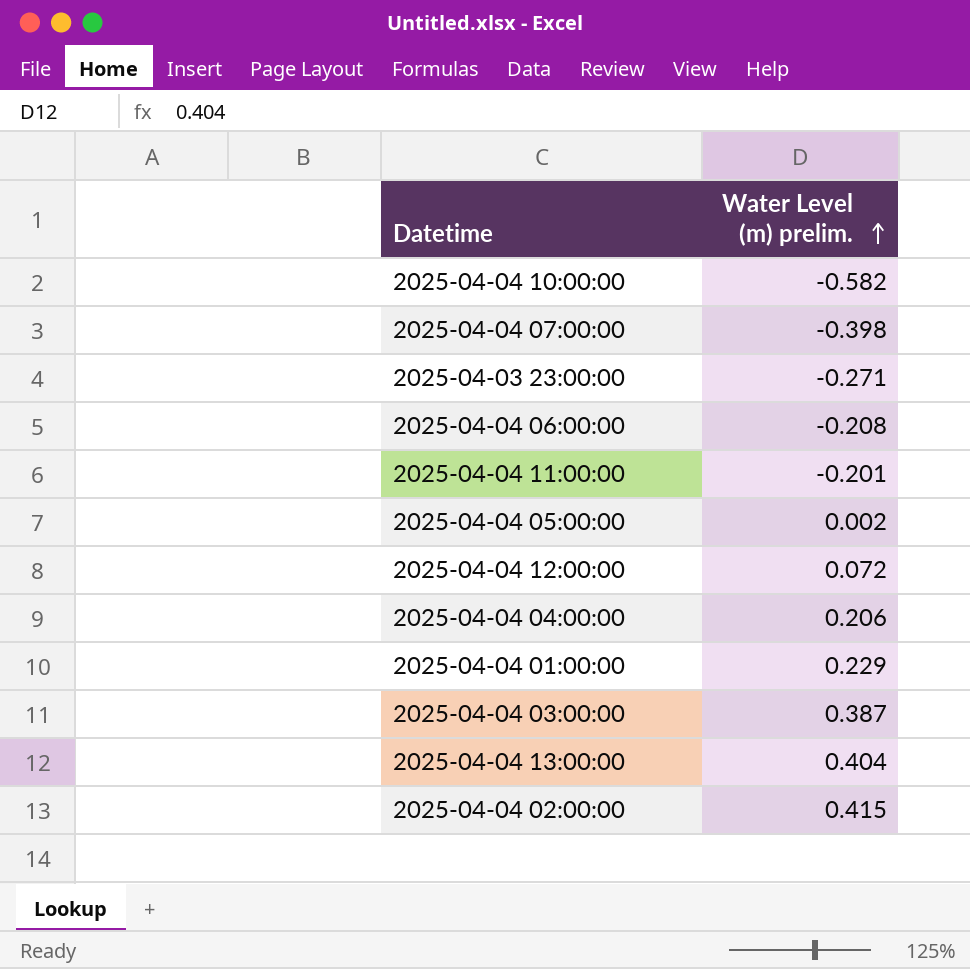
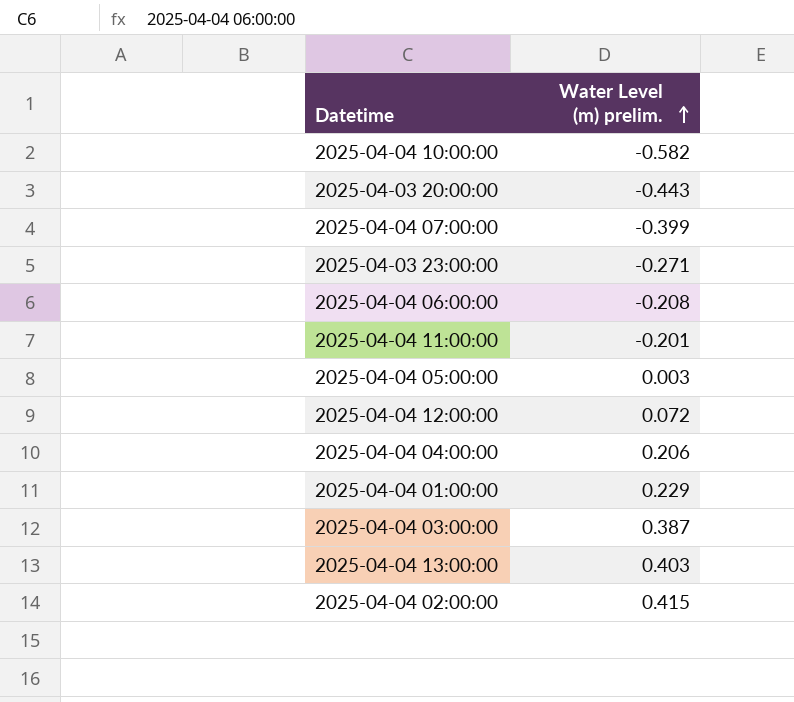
row 2025-04-03 20:00:00: none -> -0.443
2025-04-04 07:00:00 | Water Level (m) prelim.: -0.398 -> -0.399
2025-04-04 05:00:00 | Water Level (m) prelim.: 0.002 -> 0.003
2025-04-04 13:00:00 | Water Level (m) prelim.: 0.404 -> 0.403

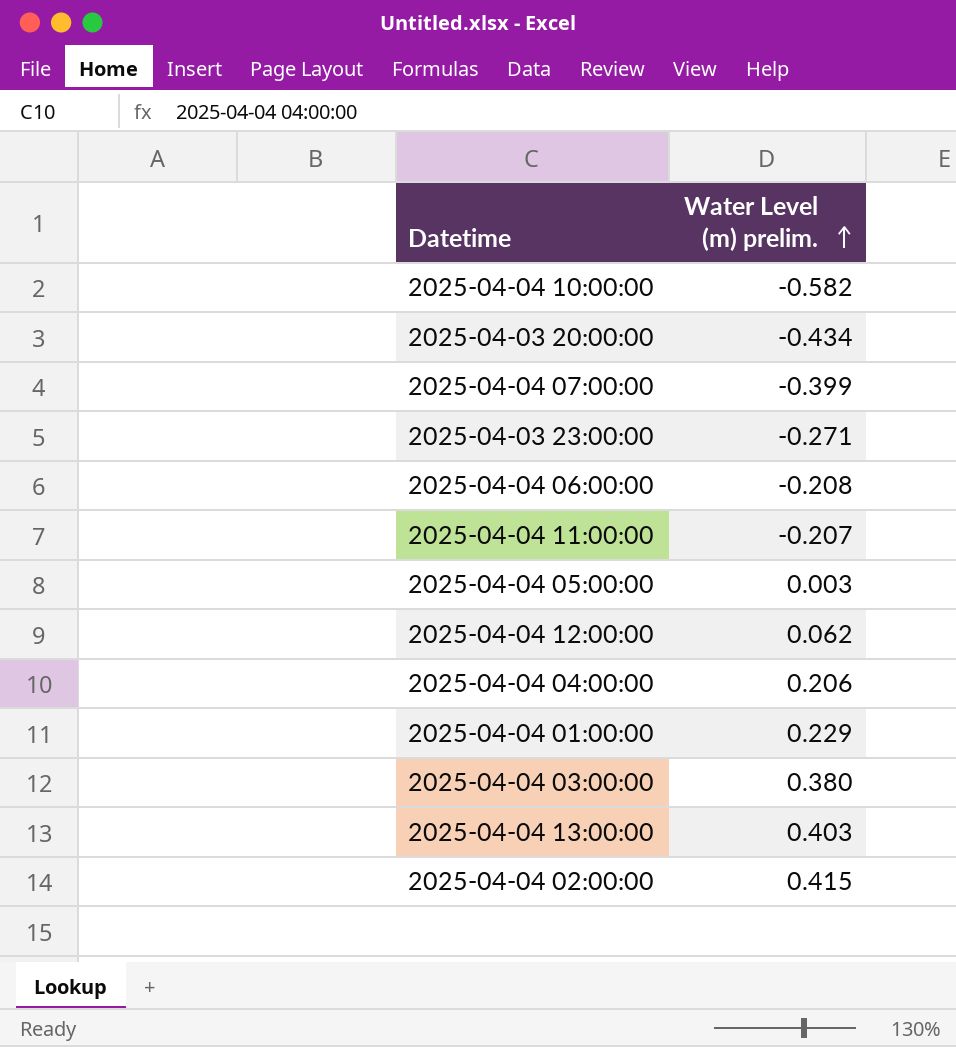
2025-04-03 20:00:00 | Water Level (m) prelim.: -0.443 -> -0.434
2025-04-04 11:00:00 | Water Level (m) prelim.: -0.201 -> -0.207
2025-04-04 12:00:00 | Water Level (m) prelim.: 0.072 -> 0.062
2025-04-04 03:00:00 | Water Level (m) prelim.: 0.387 -> 0.380

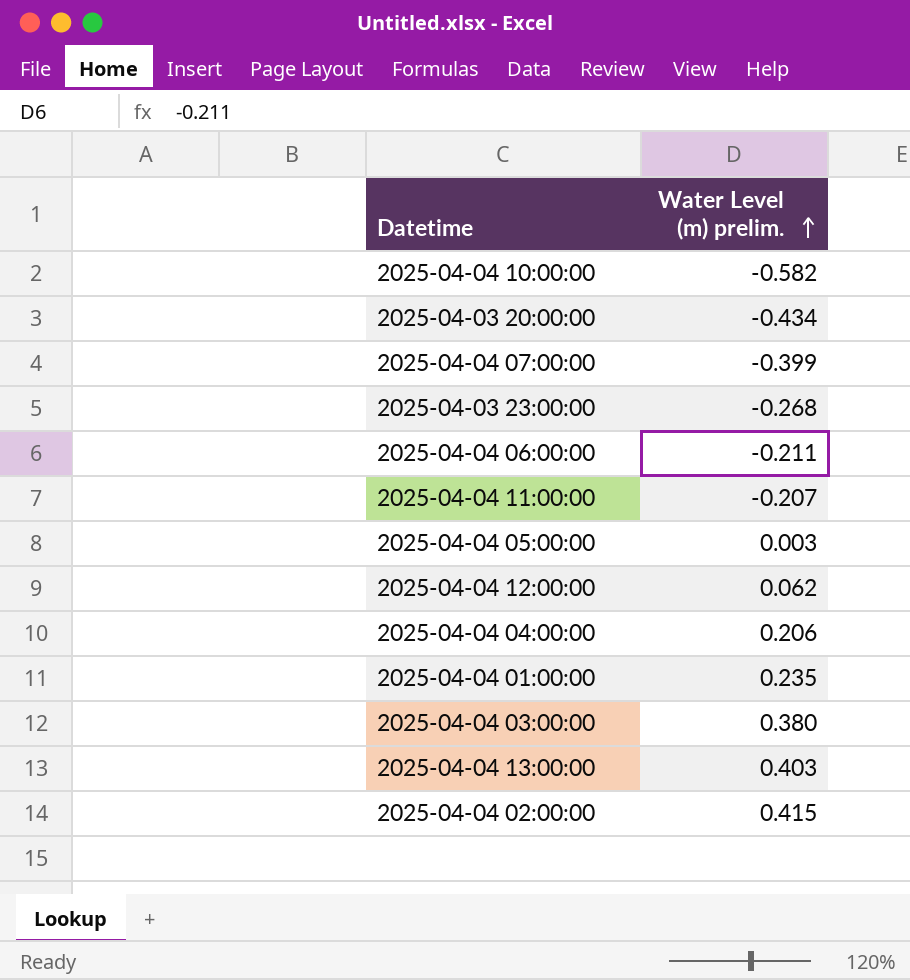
2025-04-03 23:00:00 | Water Level (m) prelim.: -0.271 -> -0.268
2025-04-04 06:00:00 | Water Level (m) prelim.: -0.208 -> -0.211
2025-04-04 01:00:00 | Water Level (m) prelim.: 0.229 -> 0.235

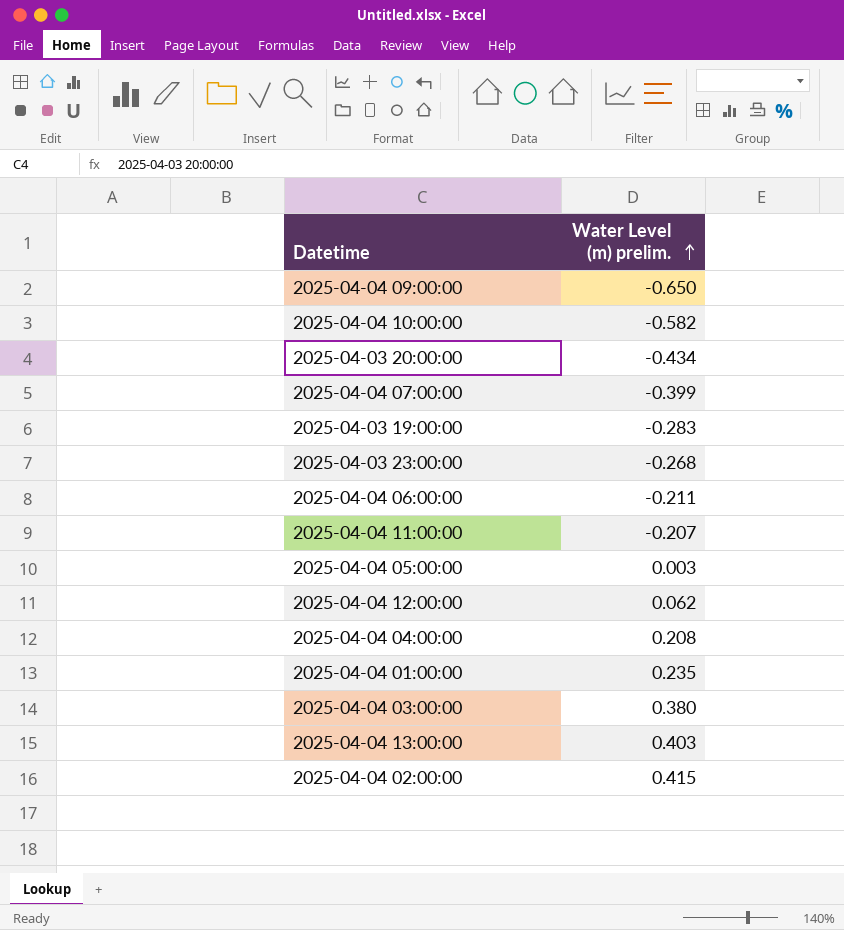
row 2025-04-04 09:00:00: none -> -0.650
row 2025-04-03 19:00:00: none -> -0.283
2025-04-04 04:00:00 | Water Level (m) prelim.: 0.206 -> 0.208

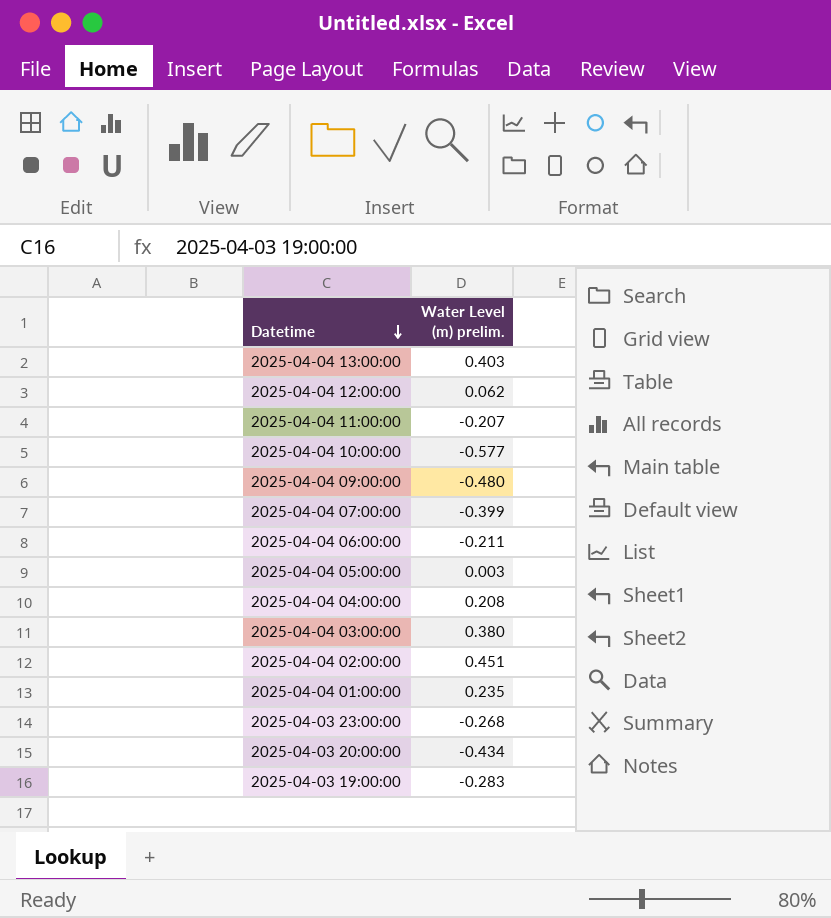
row order: Water Level (m) prelim. ascending -> Datetime descending
2025-04-04 10:00:00 | Water Level (m) prelim.: -0.582 -> -0.577
2025-04-04 09:00:00 | Water Level (m) prelim.: -0.650 -> -0.480
2025-04-04 02:00:00 | Water Level (m) prelim.: 0.415 -> 0.451

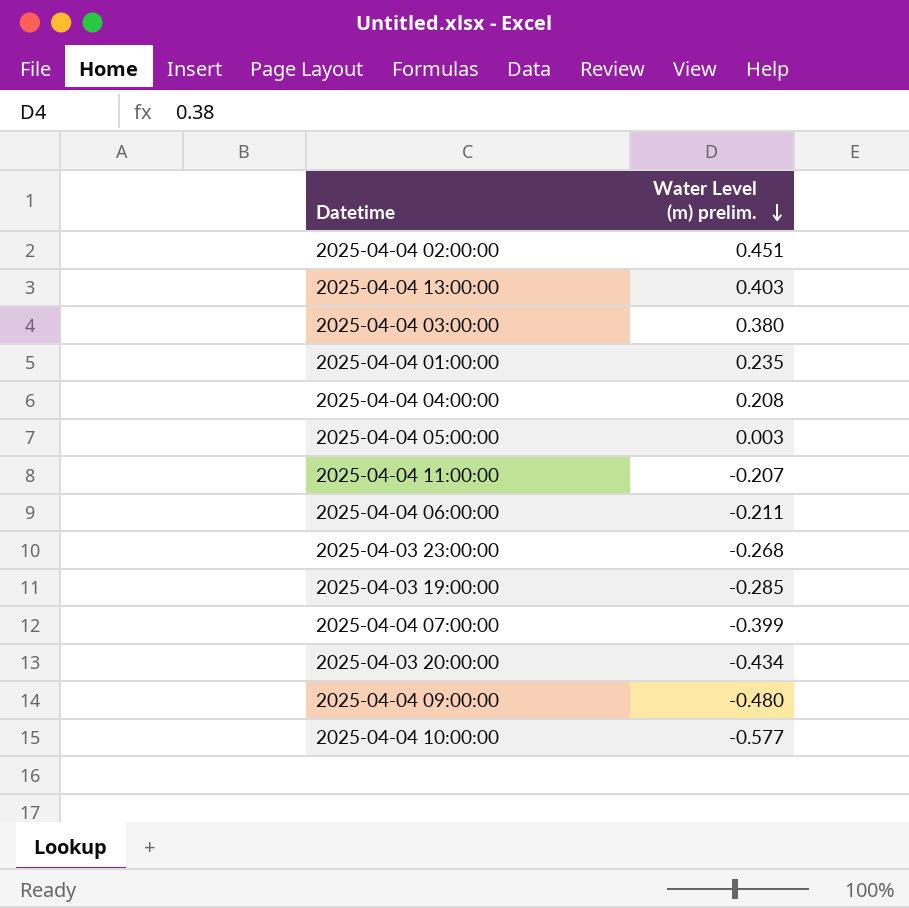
row order: Datetime descending -> Water Level (m) prelim. descending
row 2025-04-04 12:00:00: 0.062 -> none
2025-04-03 19:00:00 | Water Level (m) prelim.: -0.283 -> -0.285

